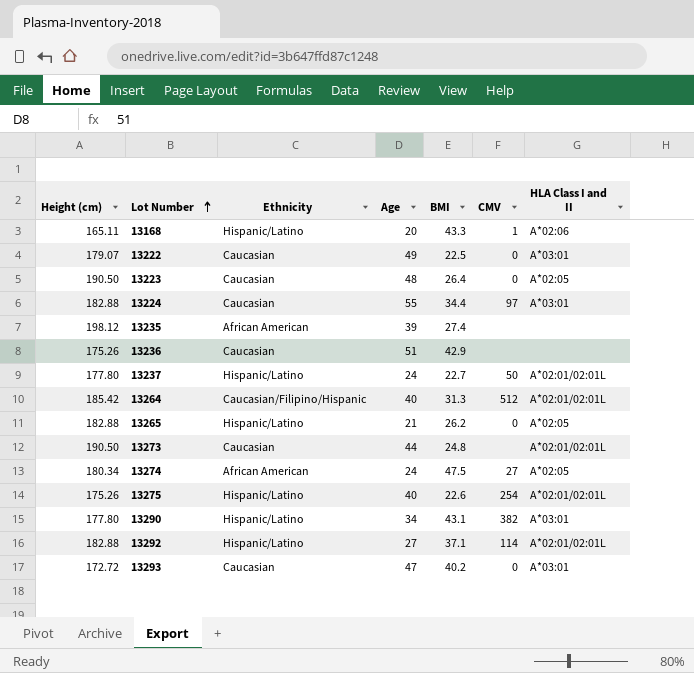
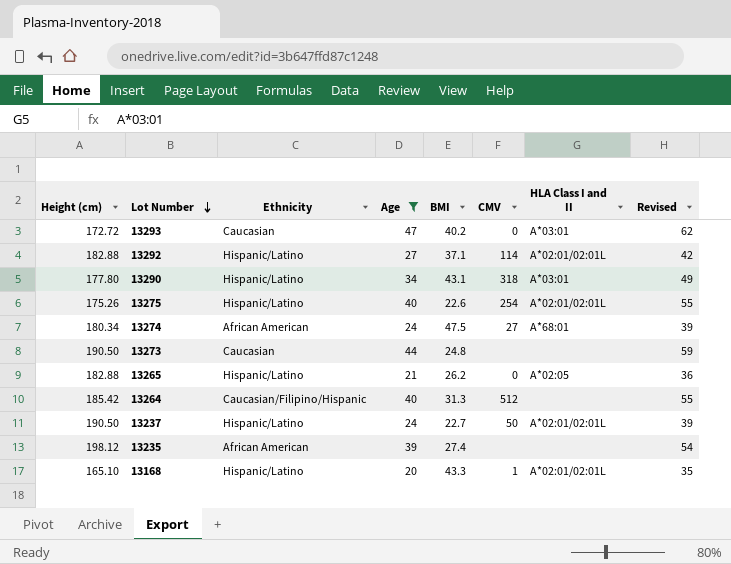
filter: none -> Age <= 47
row order: Lot Number ascending -> Lot Number descending
column Revised | formula: none -> [Age] + 15
13290 | CMV: 382 -> 318
13274 | HLA Class I and II: A*02:05 -> A*68:01
13273 | HLA Class I and II: A*02:01/02:01L -> none
13264 | HLA Class I and II: A*02:01/02:01L -> none
13237 | Height (cm): 177.80 -> 190.50
13168 | Height (cm): 165.11 -> 165.10
13168 | HLA Class I and II: A*02:06 -> A*02:01/02:01L

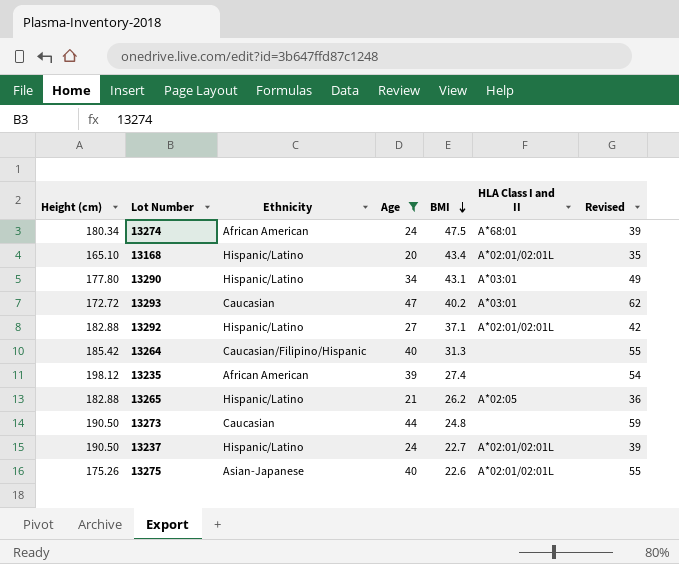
row order: Lot Number descending -> BMI descending
column CMV | position: 6 -> none
13168 | BMI: 43.3 -> 43.4
13275 | Ethnicity: Hispanic/Latino -> Asian-Japanese

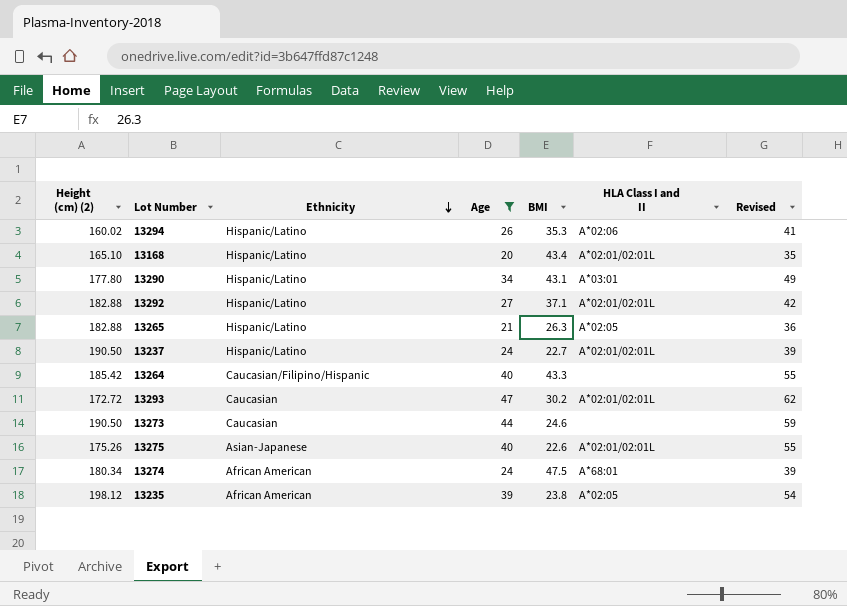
row order: BMI descending -> Ethnicity descending
column name: Height (cm) -> Height (cm) (2)
row 13294: none -> 160.02 | Hispanic/Latino | 26 | 35.3 | A*02:06 | 41
13265 | BMI: 26.2 -> 26.3
13264 | BMI: 31.3 -> 43.3
13293 | BMI: 40.2 -> 30.2
13293 | HLA Class I and II: A*03:01 -> A*02:01/02:01L
13273 | BMI: 24.8 -> 24.6
13235 | BMI: 27.4 -> 23.8
13235 | HLA Class I and II: none -> A*02:05

